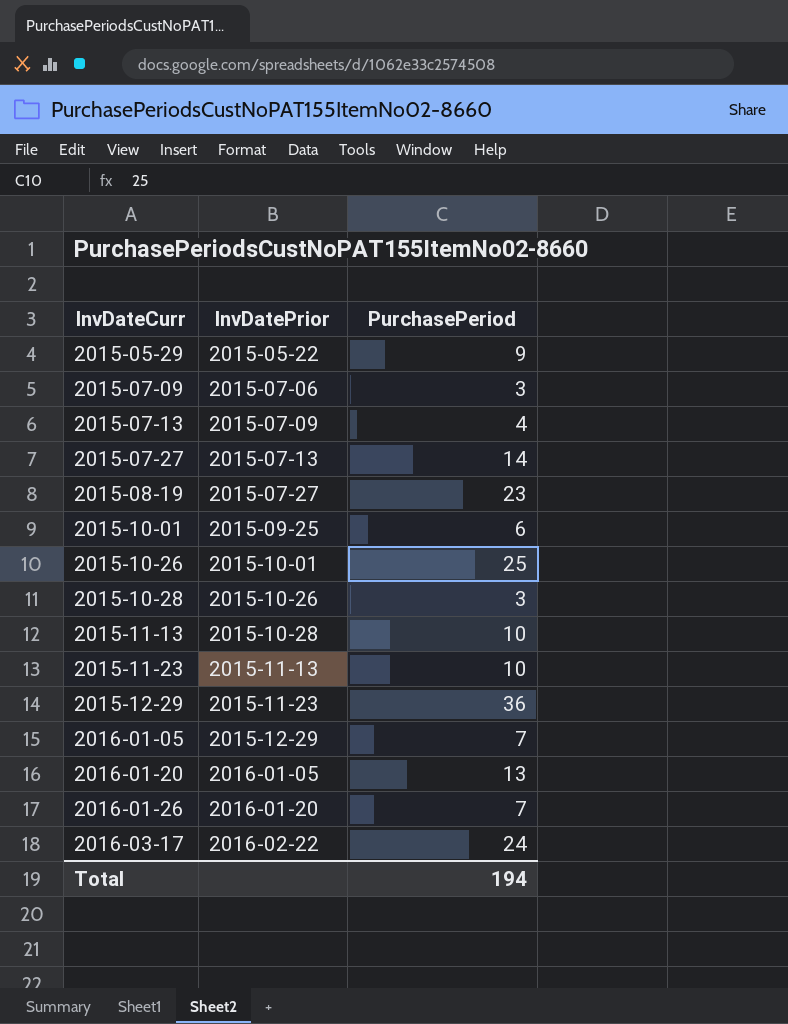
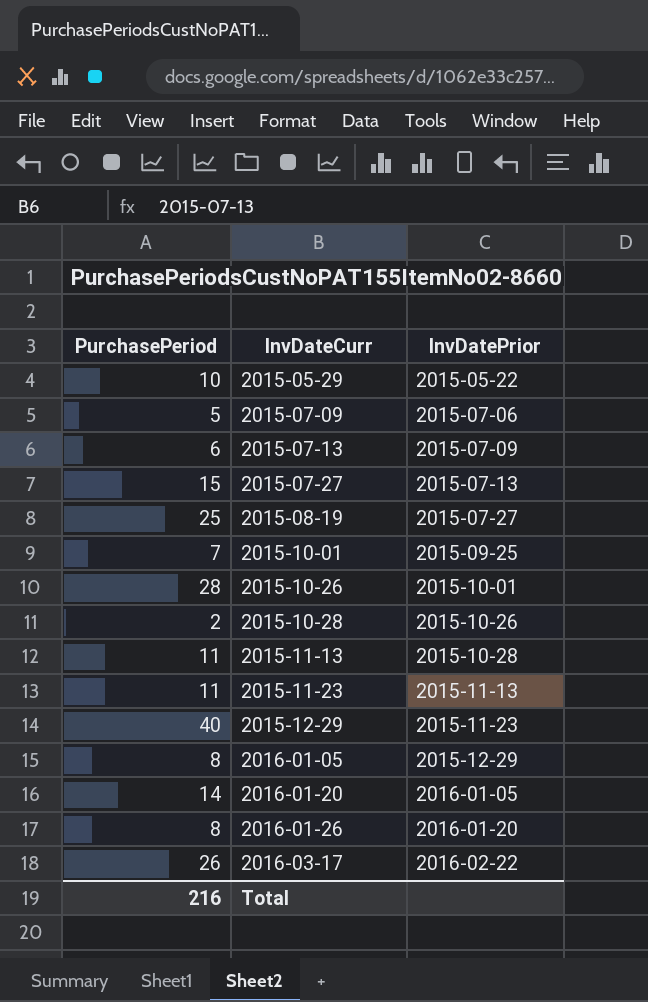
column PurchasePeriod | position: 3 -> 1
2015-05-29 | PurchasePeriod: 9 -> 10
2015-07-09 | PurchasePeriod: 3 -> 5
2015-07-13 | PurchasePeriod: 4 -> 6
2015-07-27 | PurchasePeriod: 14 -> 15
2015-08-19 | PurchasePeriod: 23 -> 25
2015-10-01 | PurchasePeriod: 6 -> 7
2015-10-26 | PurchasePeriod: 25 -> 28
2015-10-28 | PurchasePeriod: 3 -> 2
2015-11-13 | PurchasePeriod: 10 -> 11
2015-11-23 | PurchasePeriod: 10 -> 11
2015-12-29 | PurchasePeriod: 36 -> 40
2016-01-05 | PurchasePeriod: 7 -> 8
2016-01-20 | PurchasePeriod: 13 -> 14
2016-01-26 | PurchasePeriod: 7 -> 8
2016-03-17 | PurchasePeriod: 24 -> 26
Total | PurchasePeriod: 194 -> 216

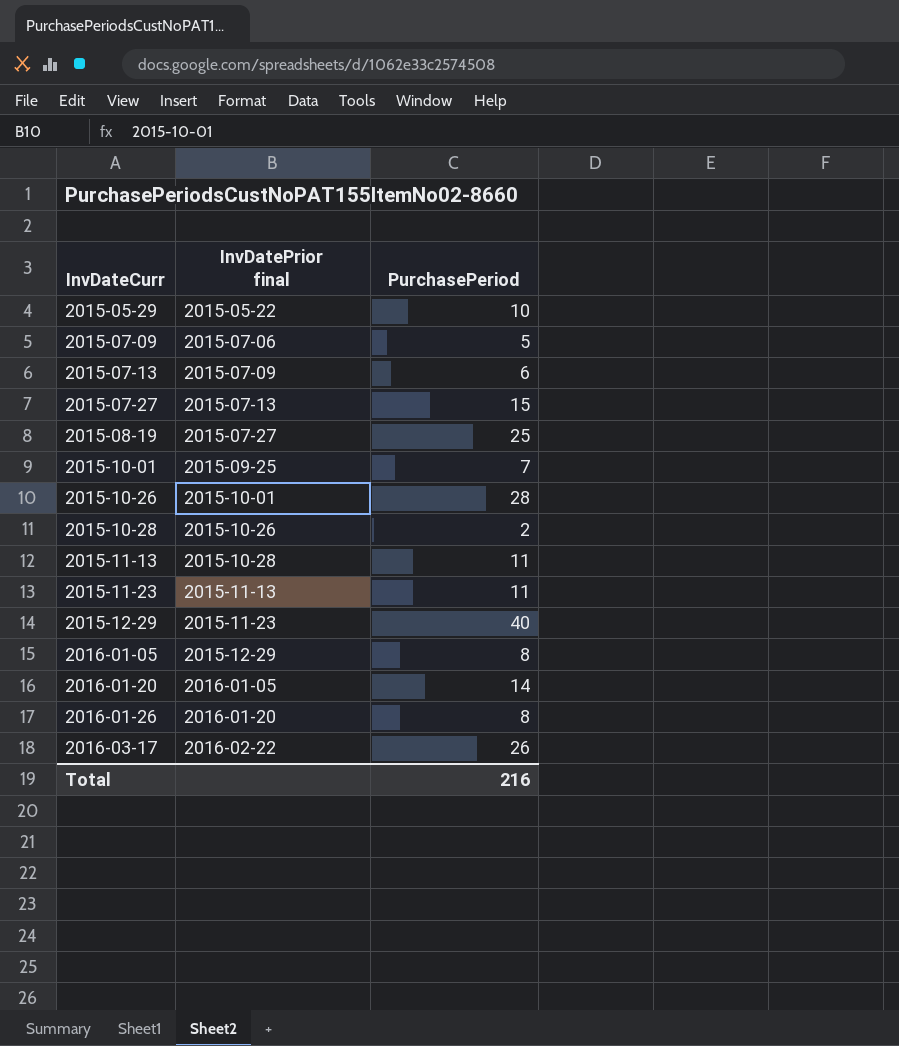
column name: InvDatePrior -> InvDatePrior final
column PurchasePeriod | position: 1 -> 3

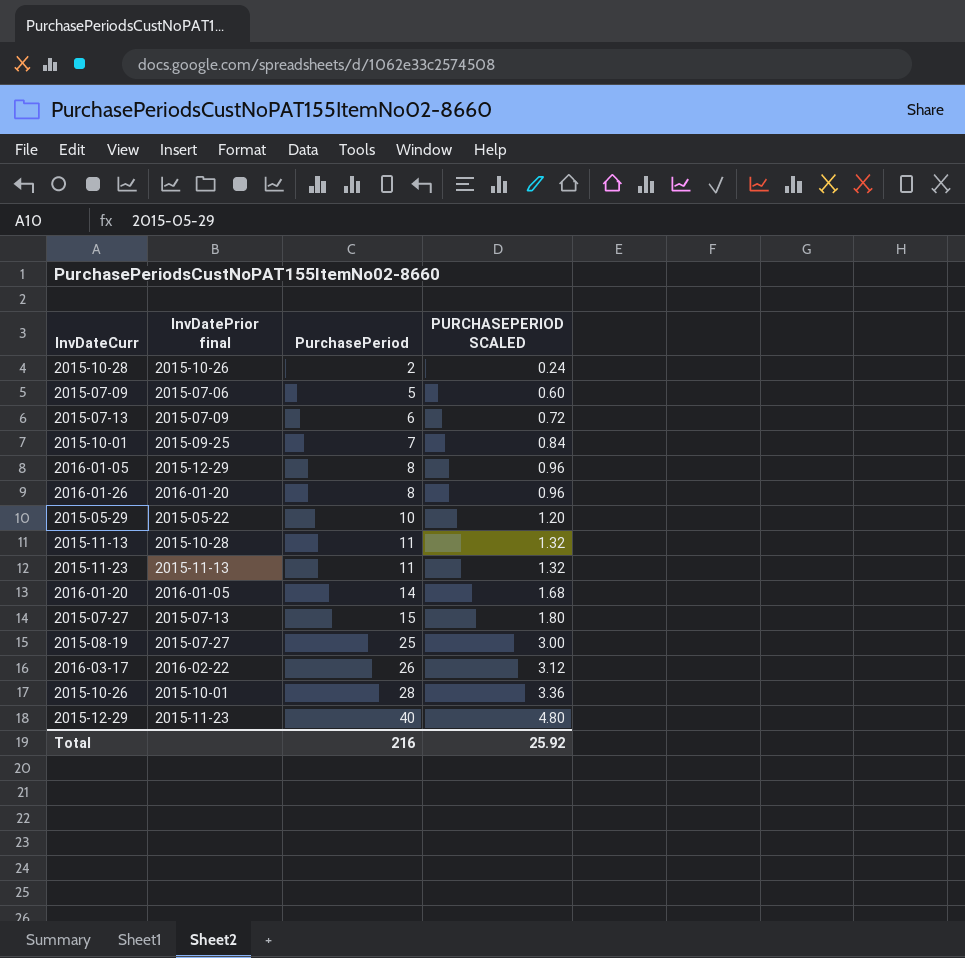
row order: InvDateCurr ascending -> PurchasePeriod ascending
column PURCHASEPERIOD SCALED | formula: none -> [PurchasePeriod] * 0.12

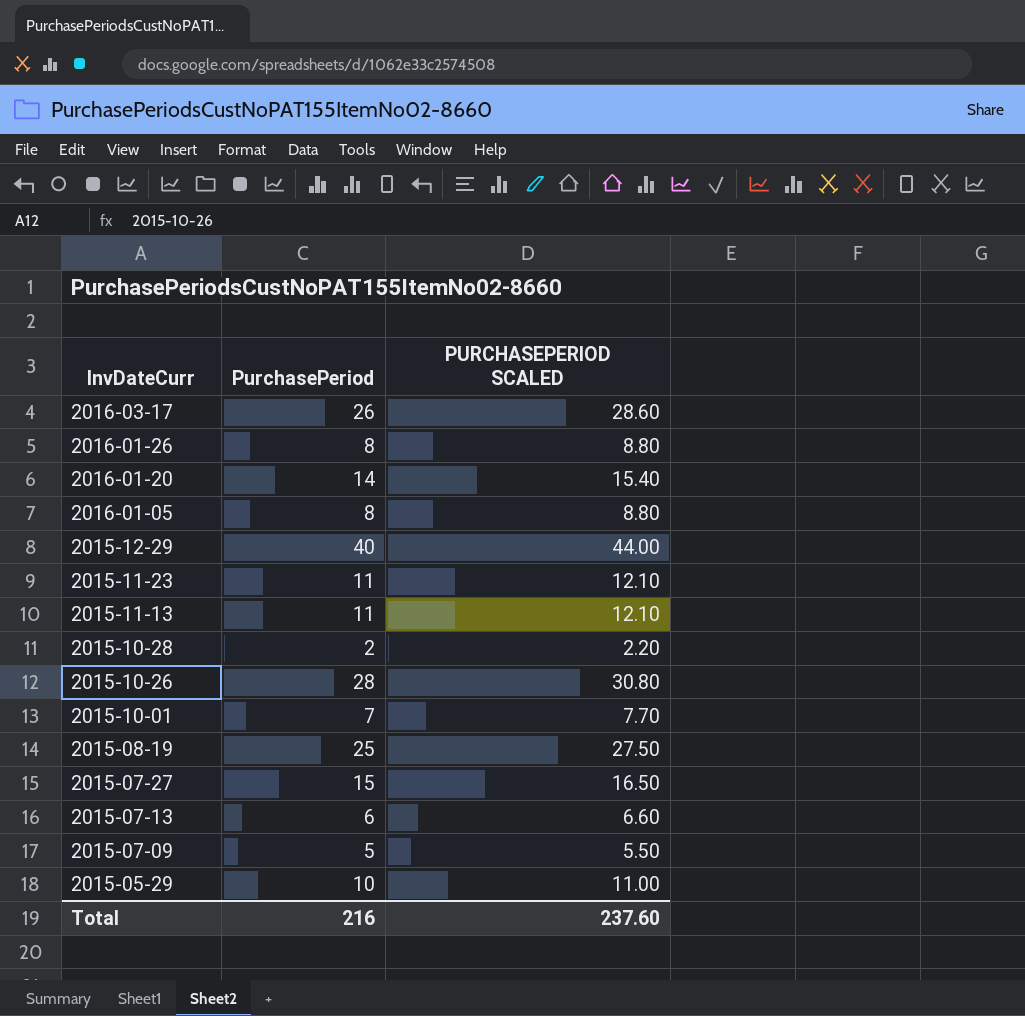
row order: PurchasePeriod ascending -> InvDateCurr descending
column InvDatePrior final | position: 2 -> none
column PURCHASEPERIOD SCALED | formula: [PurchasePeriod] * 0.12 -> [PurchasePeriod] * 1.1
Total | PURCHASEPERIOD SCALED: 25.92 -> 237.60

